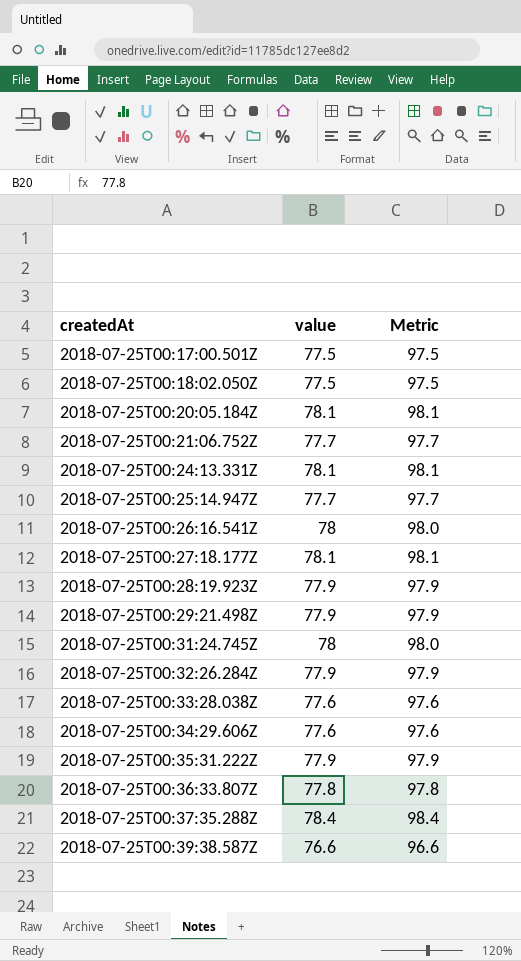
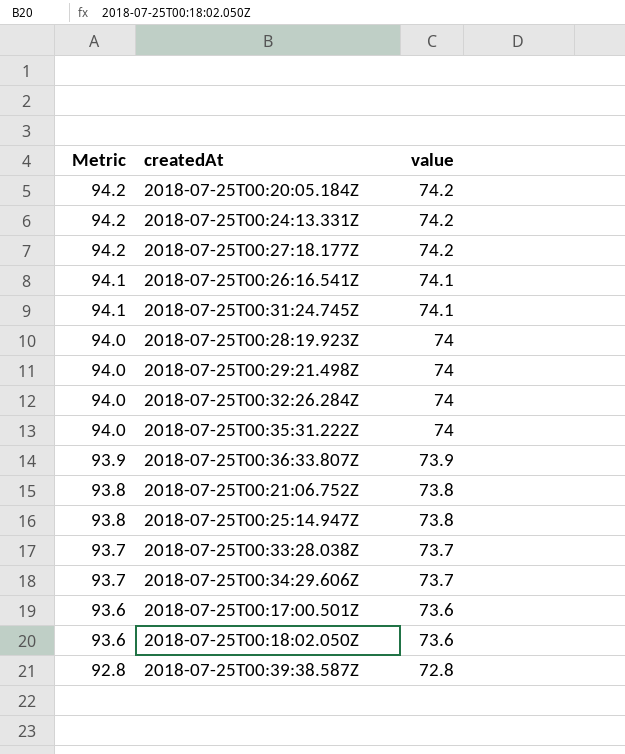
row order: createdAt ascending -> Metric descending
column Metric | position: 3 -> 1
row 2018-07-25T00:37:35.288Z: 78.4 | 98.4 -> none
2018-07-25T00:20:05.184Z | Metric: 98.1 -> 94.2
2018-07-25T00:20:05.184Z | value: 78.1 -> 74.2
2018-07-25T00:24:13.331Z | Metric: 98.1 -> 94.2
2018-07-25T00:24:13.331Z | value: 78.1 -> 74.2
2018-07-25T00:27:18.177Z | Metric: 98.1 -> 94.2
2018-07-25T00:27:18.177Z | value: 78.1 -> 74.2
2018-07-25T00:26:16.541Z | Metric: 98.0 -> 94.1
2018-07-25T00:26:16.541Z | value: 78 -> 74.1
2018-07-25T00:31:24.745Z | Metric: 98.0 -> 94.1
2018-07-25T00:31:24.745Z | value: 78 -> 74.1
2018-07-25T00:28:19.923Z | Metric: 97.9 -> 94.0
2018-07-25T00:28:19.923Z | value: 77.9 -> 74
2018-07-25T00:29:21.498Z | Metric: 97.9 -> 94.0
2018-07-25T00:29:21.498Z | value: 77.9 -> 74
2018-07-25T00:32:26.284Z | Metric: 97.9 -> 94.0
2018-07-25T00:32:26.284Z | value: 77.9 -> 74
2018-07-25T00:35:31.222Z | Metric: 97.9 -> 94.0
2018-07-25T00:35:31.222Z | value: 77.9 -> 74
2018-07-25T00:36:33.807Z | Metric: 97.8 -> 93.9
2018-07-25T00:36:33.807Z | value: 77.8 -> 73.9
2018-07-25T00:21:06.752Z | Metric: 97.7 -> 93.8
2018-07-25T00:21:06.752Z | value: 77.7 -> 73.8
2018-07-25T00:25:14.947Z | Metric: 97.7 -> 93.8
2018-07-25T00:25:14.947Z | value: 77.7 -> 73.8
2018-07-25T00:33:28.038Z | Metric: 97.6 -> 93.7
2018-07-25T00:33:28.038Z | value: 77.6 -> 73.7
2018-07-25T00:34:29.606Z | Metric: 97.6 -> 93.7
2018-07-25T00:34:29.606Z | value: 77.6 -> 73.7
2018-07-25T00:17:00.501Z | Metric: 97.5 -> 93.6
2018-07-25T00:17:00.501Z | value: 77.5 -> 73.6
2018-07-25T00:18:02.050Z | Metric: 97.5 -> 93.6
2018-07-25T00:18:02.050Z | value: 77.5 -> 73.6
2018-07-25T00:39:38.587Z | Metric: 96.6 -> 92.8
2018-07-25T00:39:38.587Z | value: 76.6 -> 72.8

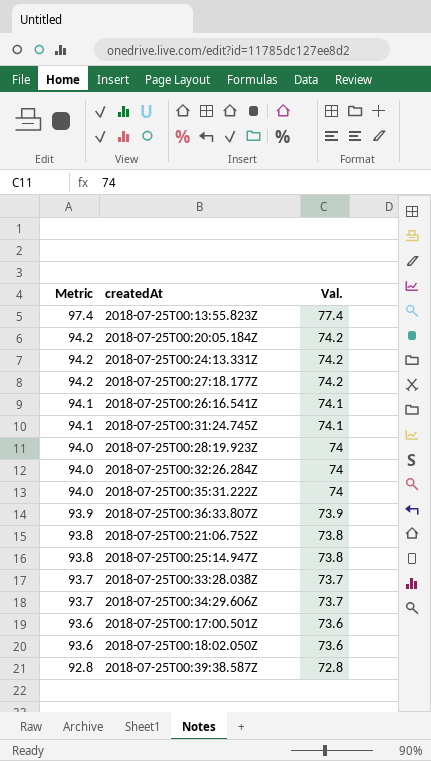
column name: value -> Val.
row 2018-07-25T00:29:21.498Z: 94.0 | 74 -> none
row 2018-07-25T00:13:55.823Z: none -> 97.4 | 77.4

